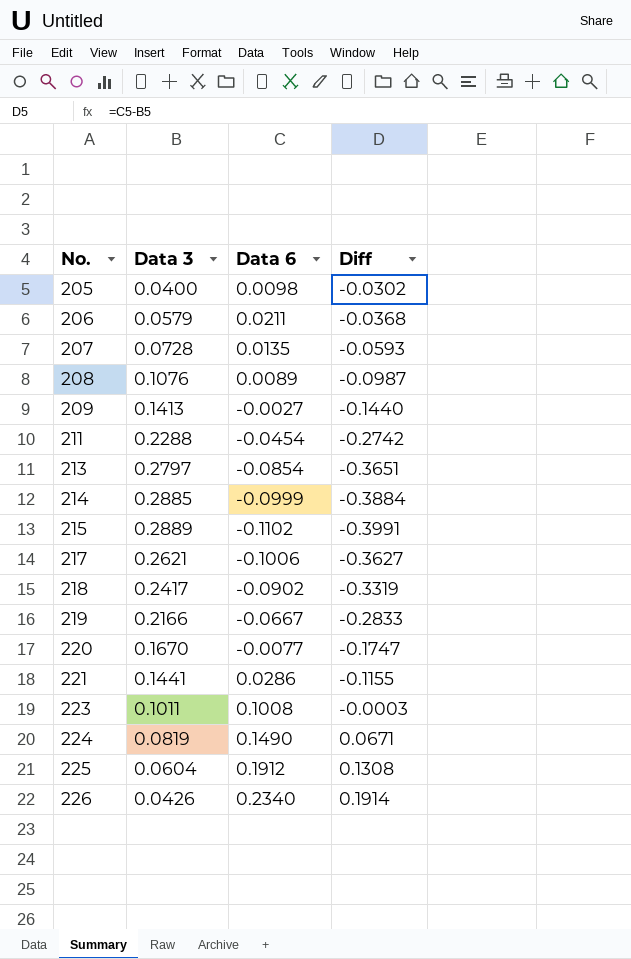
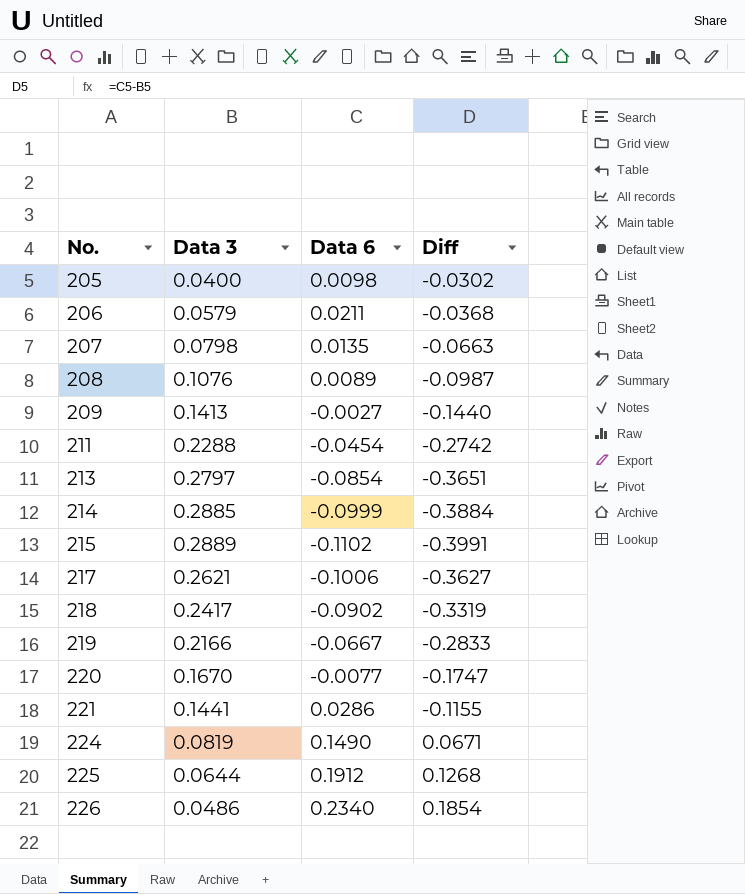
row 223: 0.1011 | 0.1008 | -0.0003 -> none
207 | Data 3: 0.0728 -> 0.0798
207 | Diff: -0.0593 -> -0.0663
225 | Data 3: 0.0604 -> 0.0644
225 | Diff: 0.1308 -> 0.1268
226 | Data 3: 0.0426 -> 0.0486
226 | Diff: 0.1914 -> 0.1854

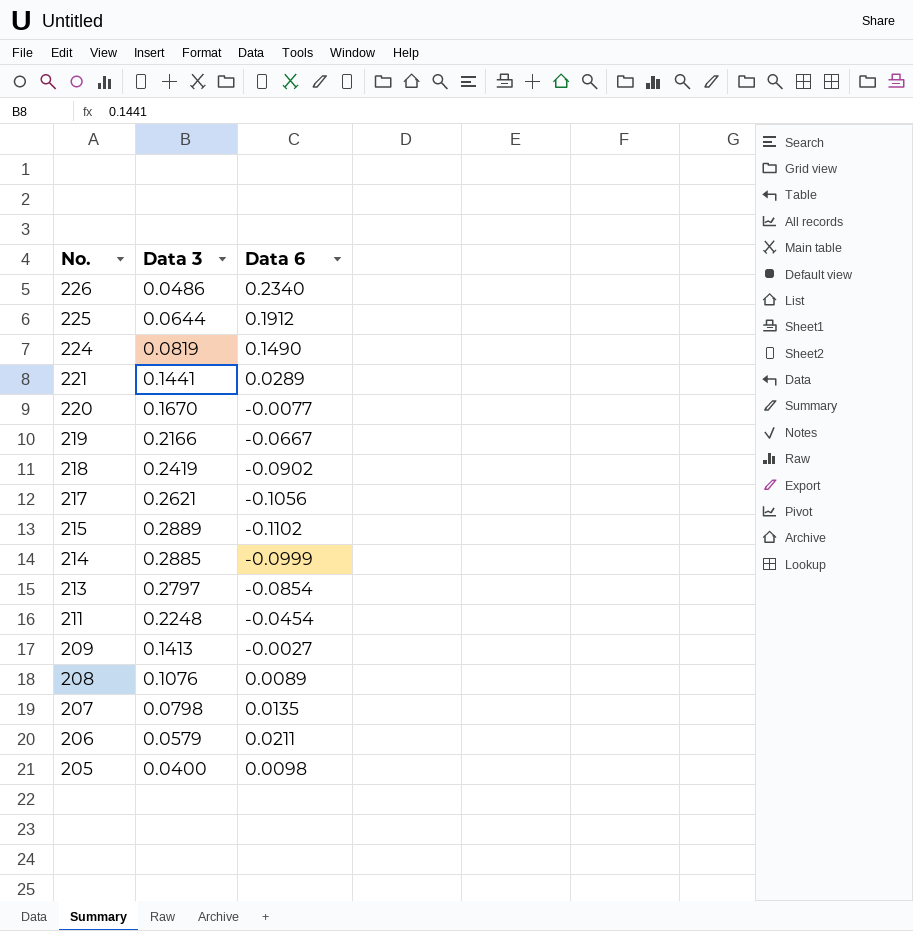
row order: No. ascending -> No. descending
column Diff | formula: [Data 6] - [Data 3] -> none
221 | Data 6: 0.0286 -> 0.0289
218 | Data 3: 0.2417 -> 0.2419
217 | Data 6: -0.1006 -> -0.1056
211 | Data 3: 0.2288 -> 0.2248

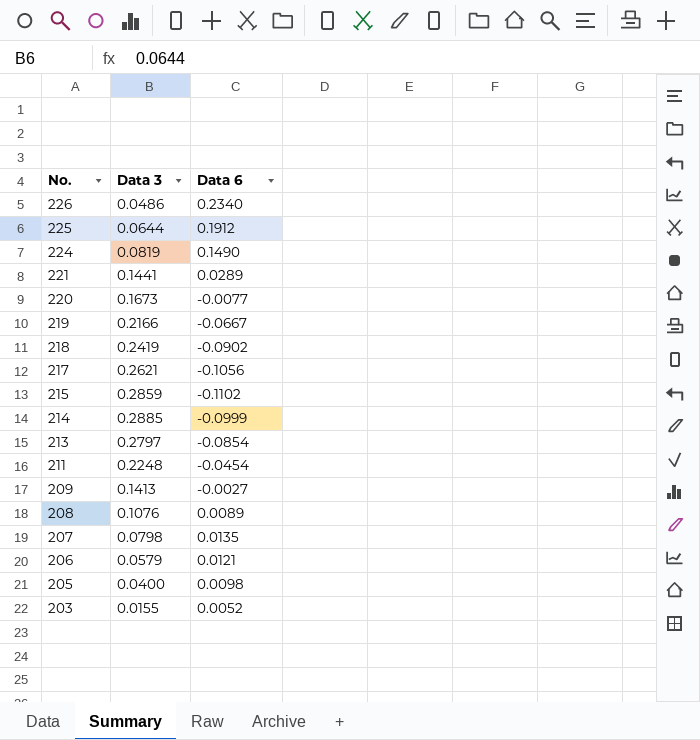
220 | Data 3: 0.1670 -> 0.1673
215 | Data 3: 0.2889 -> 0.2859
206 | Data 6: 0.0211 -> 0.0121
row 203: none -> 0.0155 | 0.0052

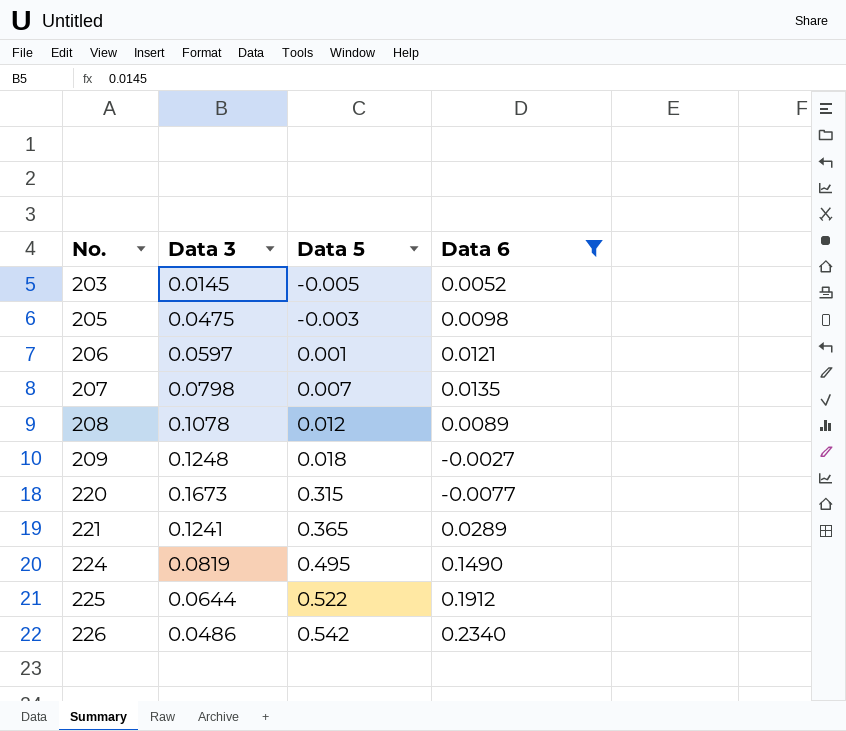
filter: none -> Data 6 >= -0.0077
row order: No. descending -> No. ascending
column Data 5 | position: none -> 3
203 | Data 3: 0.0155 -> 0.0145
205 | Data 3: 0.0400 -> 0.0475
206 | Data 3: 0.0579 -> 0.0597
208 | Data 3: 0.1076 -> 0.1078
209 | Data 3: 0.1413 -> 0.1248
221 | Data 3: 0.1441 -> 0.1241

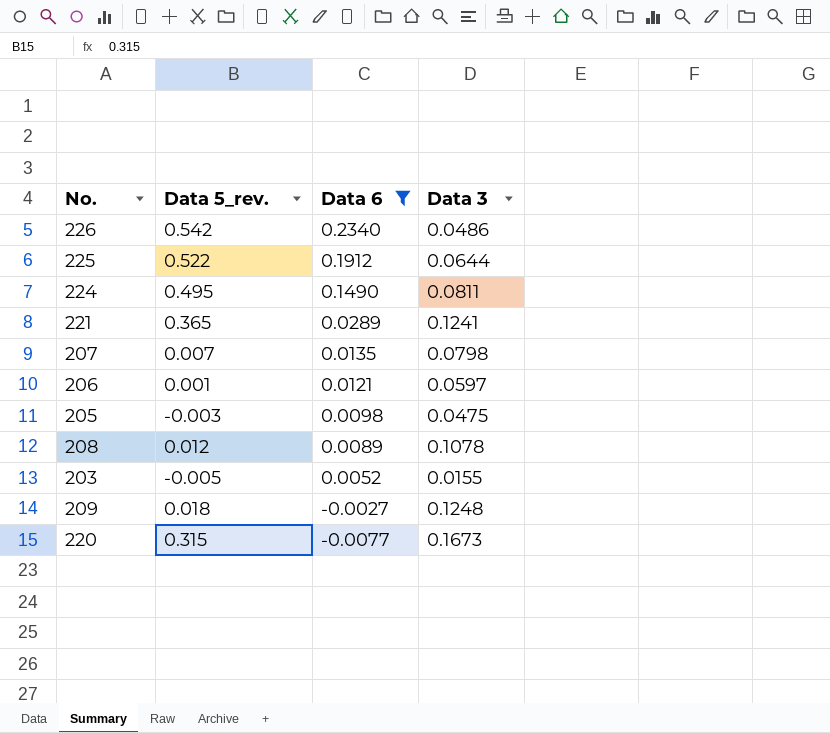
row order: No. ascending -> Data 6 descending
column name: Data 5 -> Data 5_rev.
column Data 3 | position: 2 -> 4
224 | Data 3: 0.0819 -> 0.0811
203 | Data 3: 0.0145 -> 0.0155

